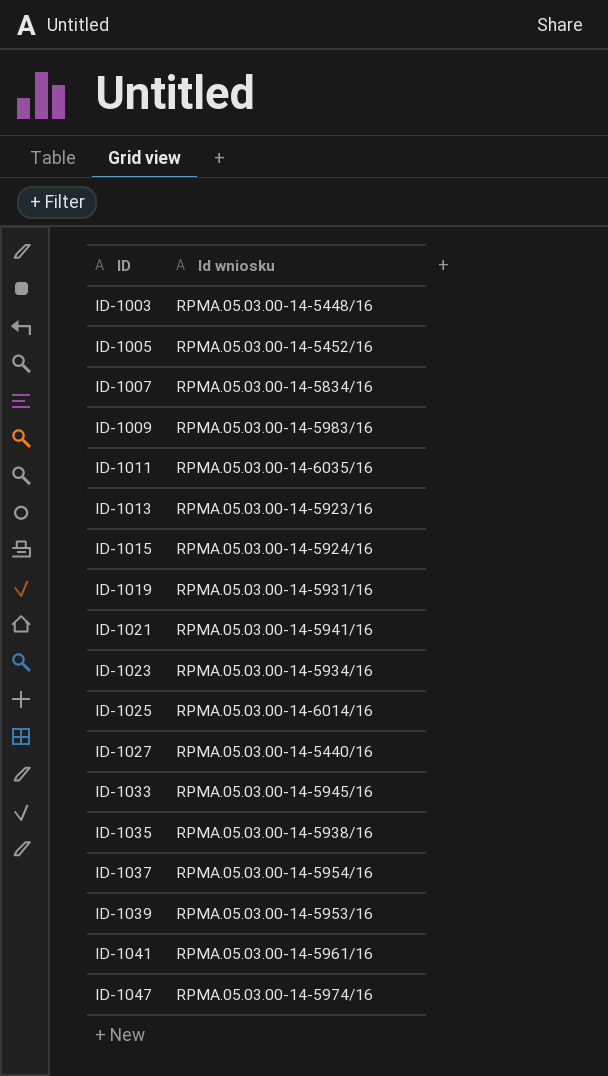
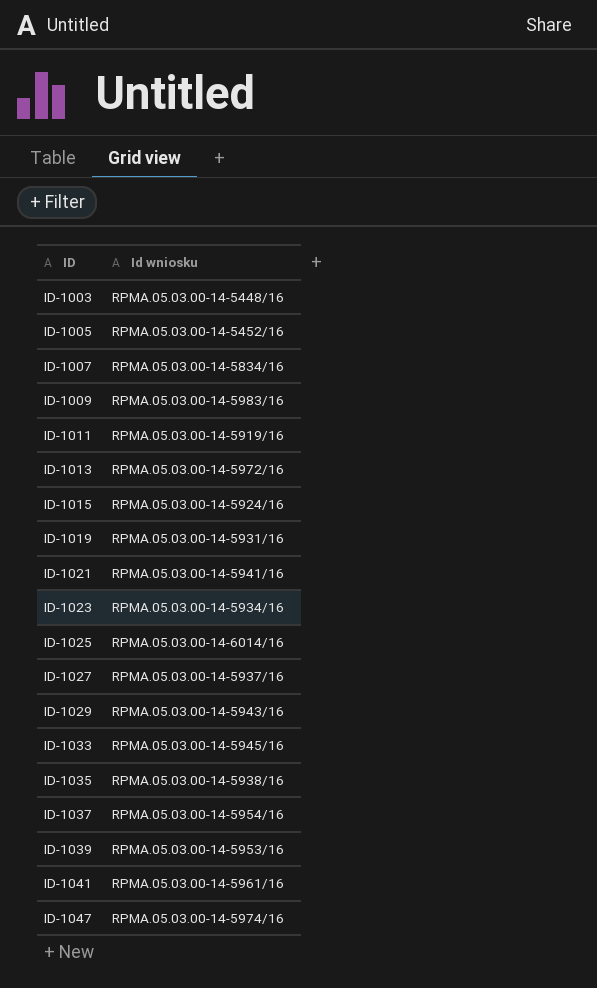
ID-1011 | Id wniosku: RPMA.05.03.00-14-6035/16 -> RPMA.05.03.00-14-5919/16
ID-1013 | Id wniosku: RPMA.05.03.00-14-5923/16 -> RPMA.05.03.00-14-5972/16
ID-1027 | Id wniosku: RPMA.05.03.00-14-5440/16 -> RPMA.05.03.00-14-5937/16
row ID-1029: none -> RPMA.05.03.00-14-5943/16

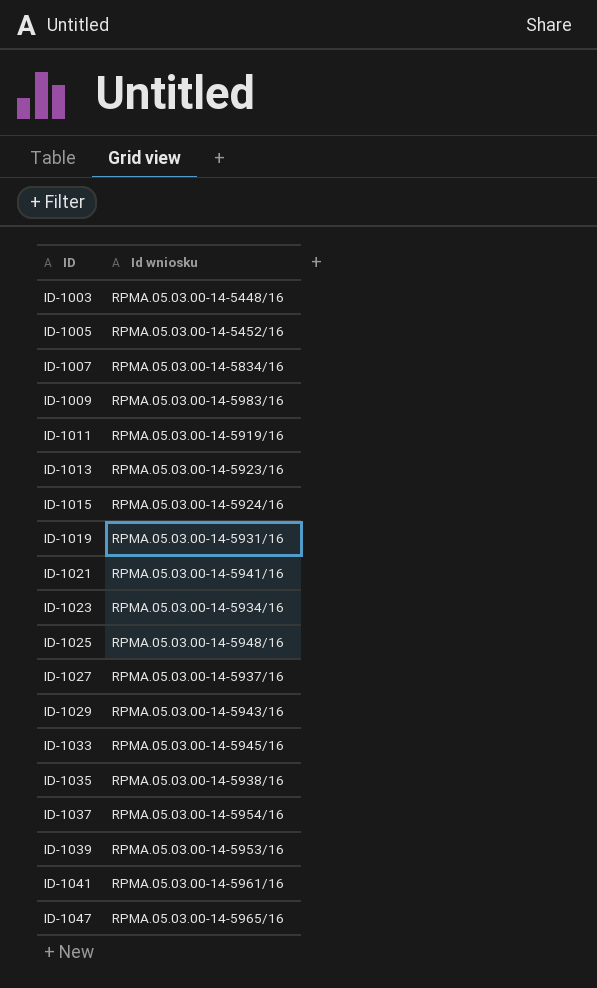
ID-1013 | Id wniosku: RPMA.05.03.00-14-5972/16 -> RPMA.05.03.00-14-5923/16
ID-1025 | Id wniosku: RPMA.05.03.00-14-6014/16 -> RPMA.05.03.00-14-5948/16
ID-1047 | Id wniosku: RPMA.05.03.00-14-5974/16 -> RPMA.05.03.00-14-5965/16

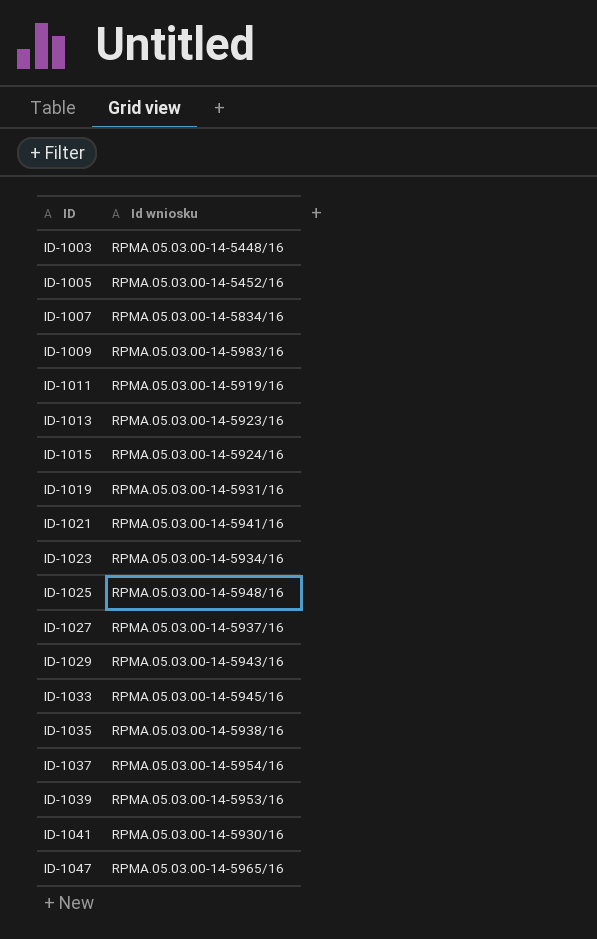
ID-1041 | Id wniosku: RPMA.05.03.00-14-5961/16 -> RPMA.05.03.00-14-5930/16

